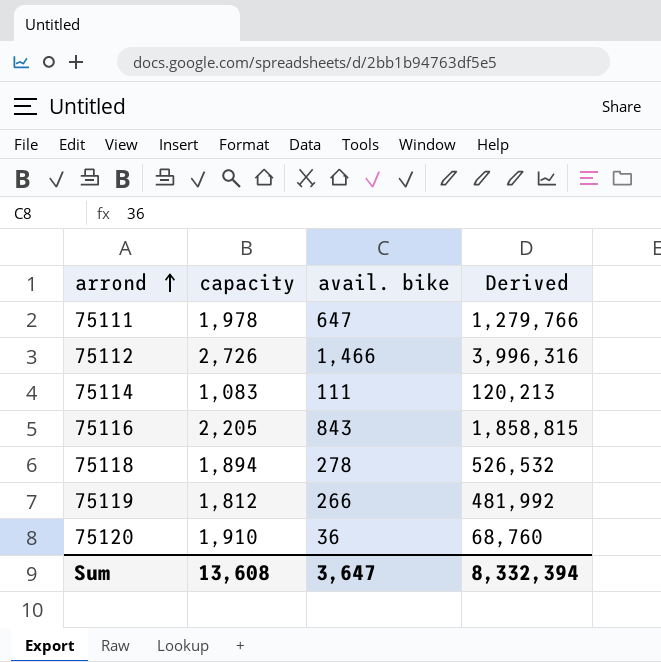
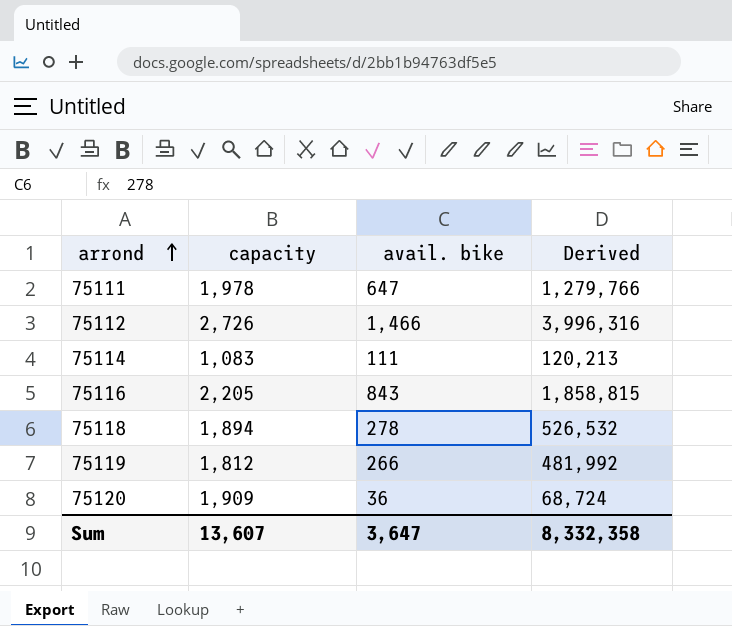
75120 | capacity: 1,910 -> 1,909
75120 | Derived: 68,760 -> 68,724
Sum | capacity: 13,608 -> 13,607
Sum | Derived: 8,332,394 -> 8,332,358

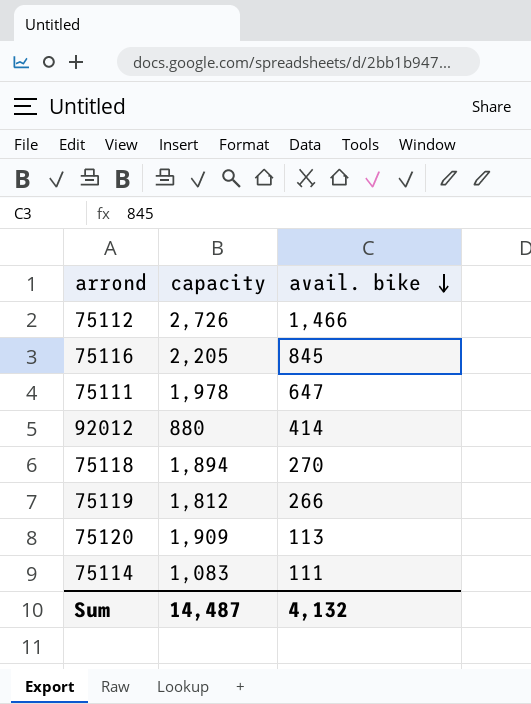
row order: arrond ascending -> avail. bike descending
column Derived | formula: [capacity] * [avail. bike] -> none
75116 | avail. bike: 843 -> 845
row 92012: none -> 880 | 414
75118 | avail. bike: 278 -> 270
75120 | avail. bike: 36 -> 113
Sum | capacity: 13,607 -> 14,487
Sum | avail. bike: 3,647 -> 4,132

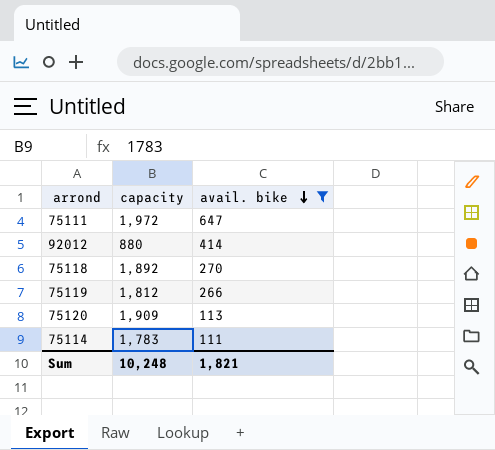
filter: none -> avail. bike <= 647
75111 | capacity: 1,978 -> 1,972
75118 | capacity: 1,894 -> 1,892
75114 | capacity: 1,083 -> 1,783
Sum | capacity: 14,487 -> 10,248
Sum | avail. bike: 4,132 -> 1,821

